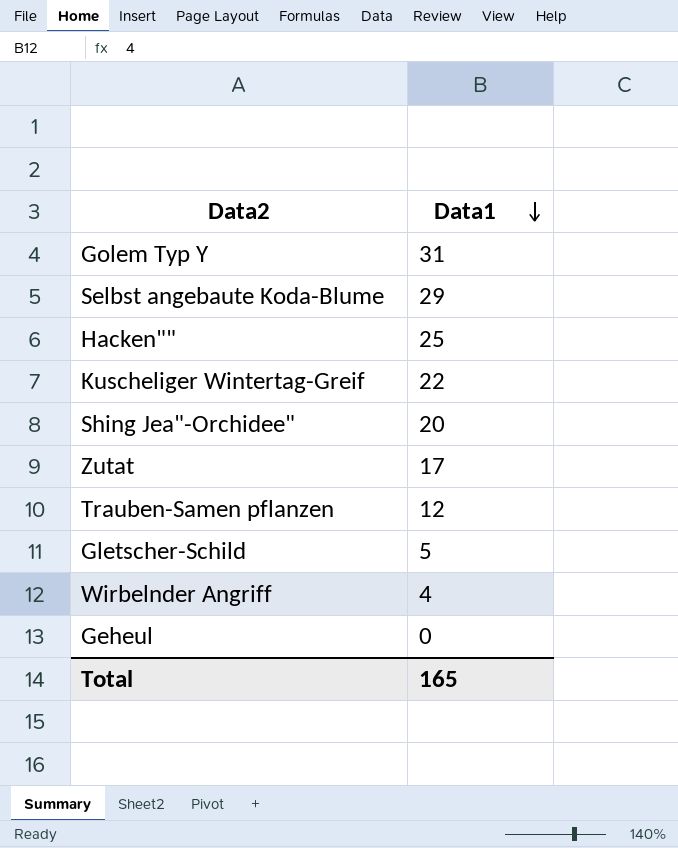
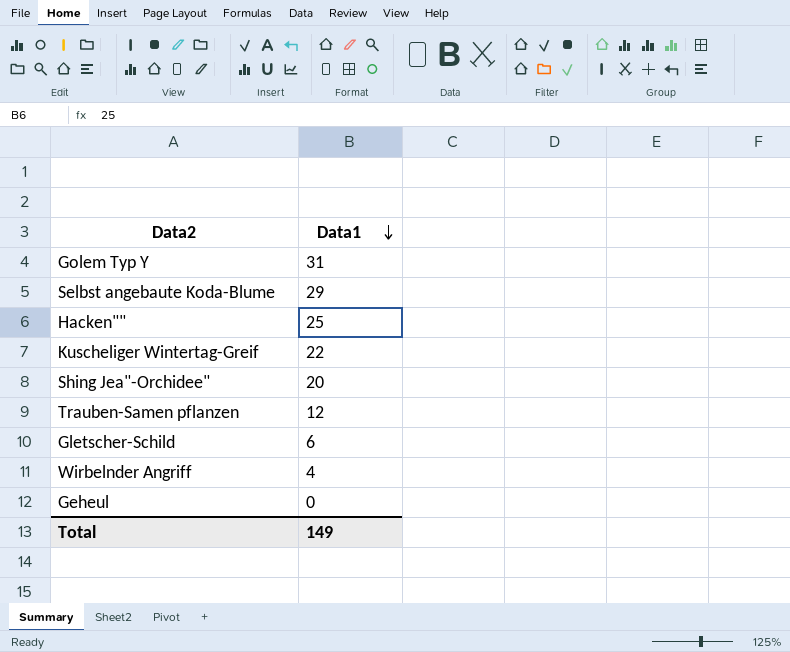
row Zutat: 17 -> none
Gletscher-Schild | Data1: 5 -> 6
Total | Data1: 165 -> 149

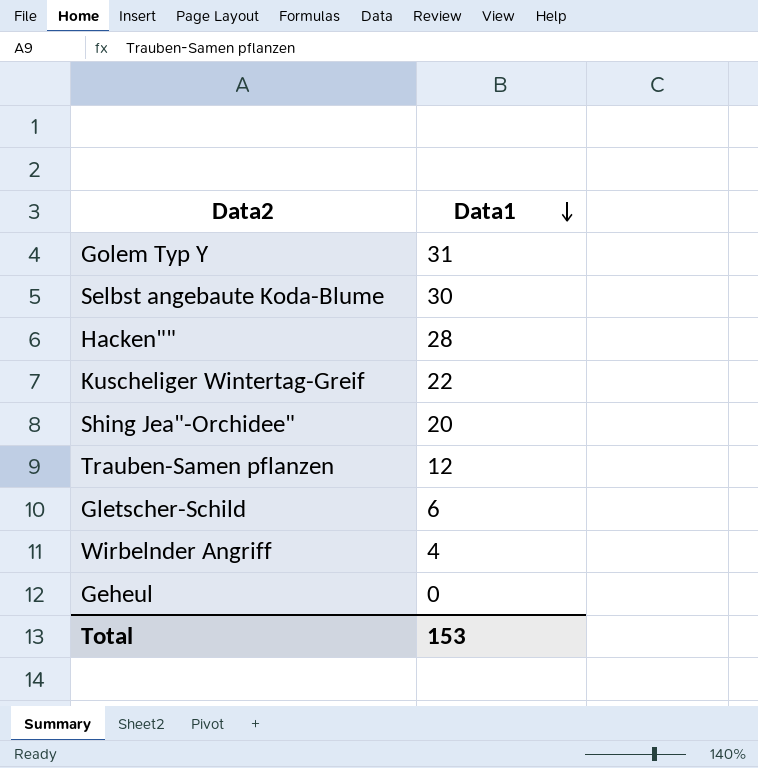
Selbst angebaute Koda-Blume | Data1: 29 -> 30
Hacken"" | Data1: 25 -> 28
Total | Data1: 149 -> 153

